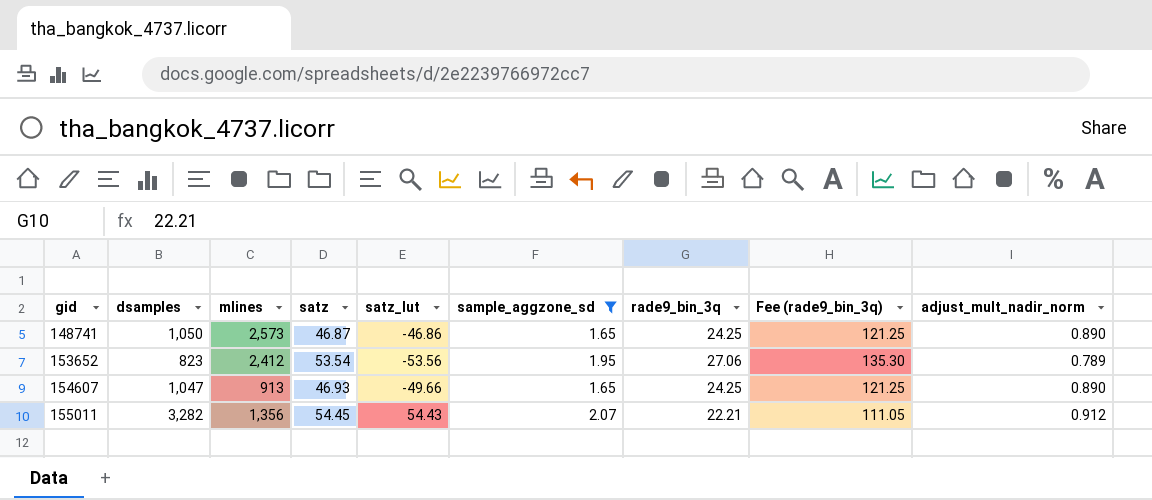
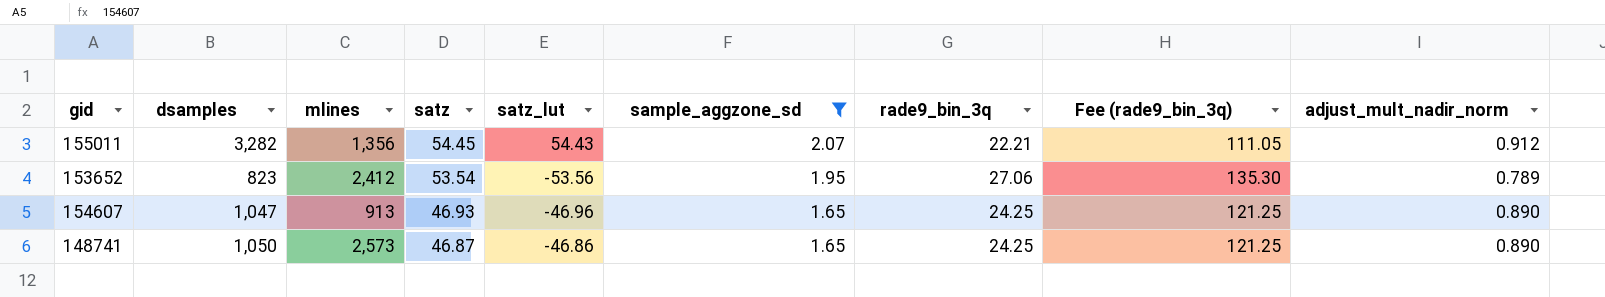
row order: gid ascending -> satz descending
154607 | satz_lut: -49.66 -> -46.96

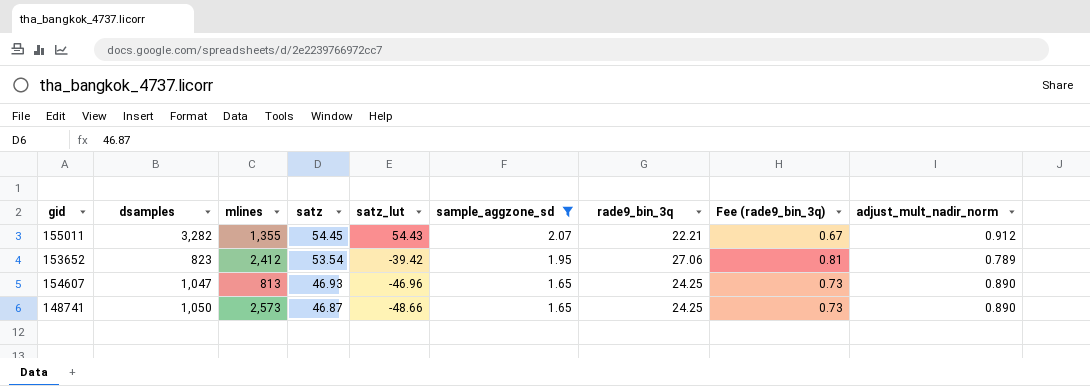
column Fee (rade9_bin_3q) | formula: [rade9_bin_3q] * 5 -> [rade9_bin_3q] * 0.03
155011 | mlines: 1,356 -> 1,355
153652 | satz_lut: -53.56 -> -39.42
154607 | mlines: 913 -> 813
148741 | satz_lut: -46.86 -> -48.66

